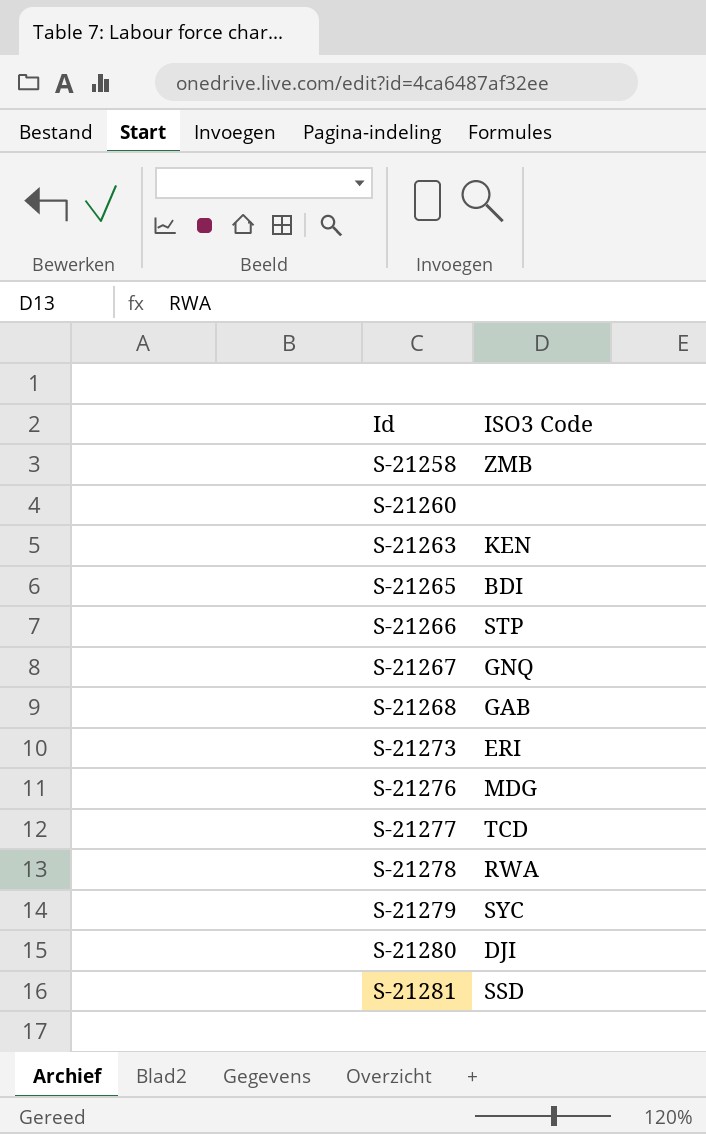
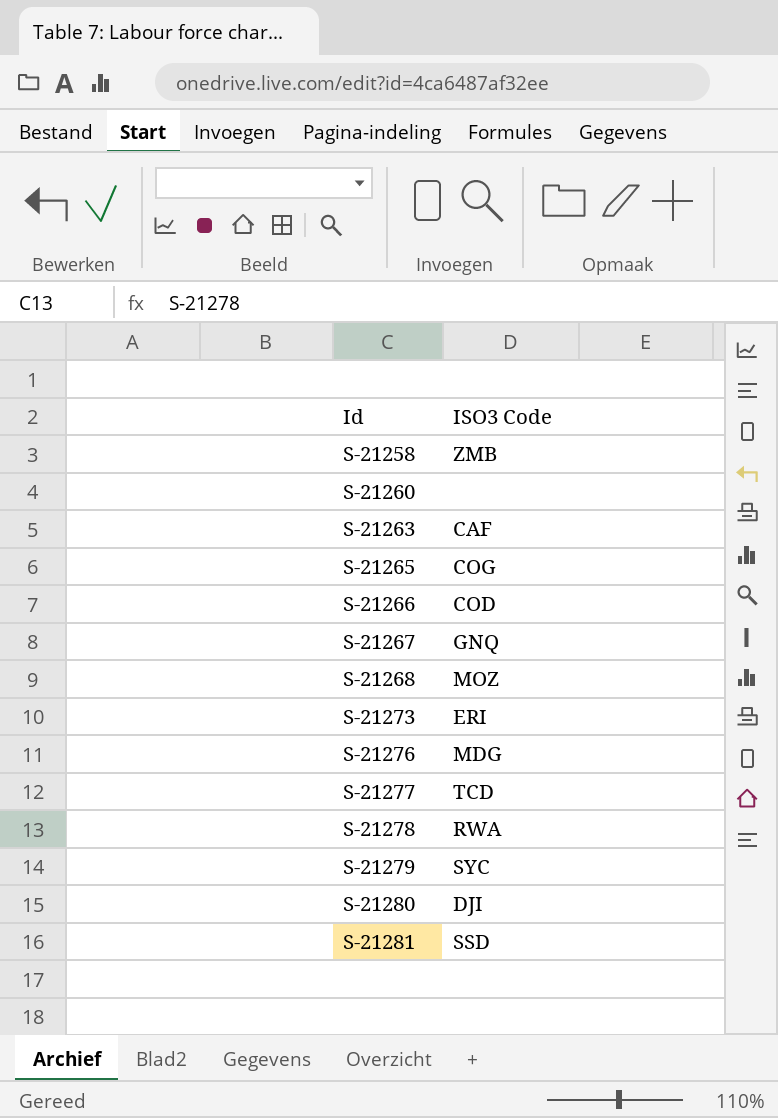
S-21263 | ISO3 Code: KEN -> CAF
S-21265 | ISO3 Code: BDI -> COG
S-21266 | ISO3 Code: STP -> COD
S-21268 | ISO3 Code: GAB -> MOZ

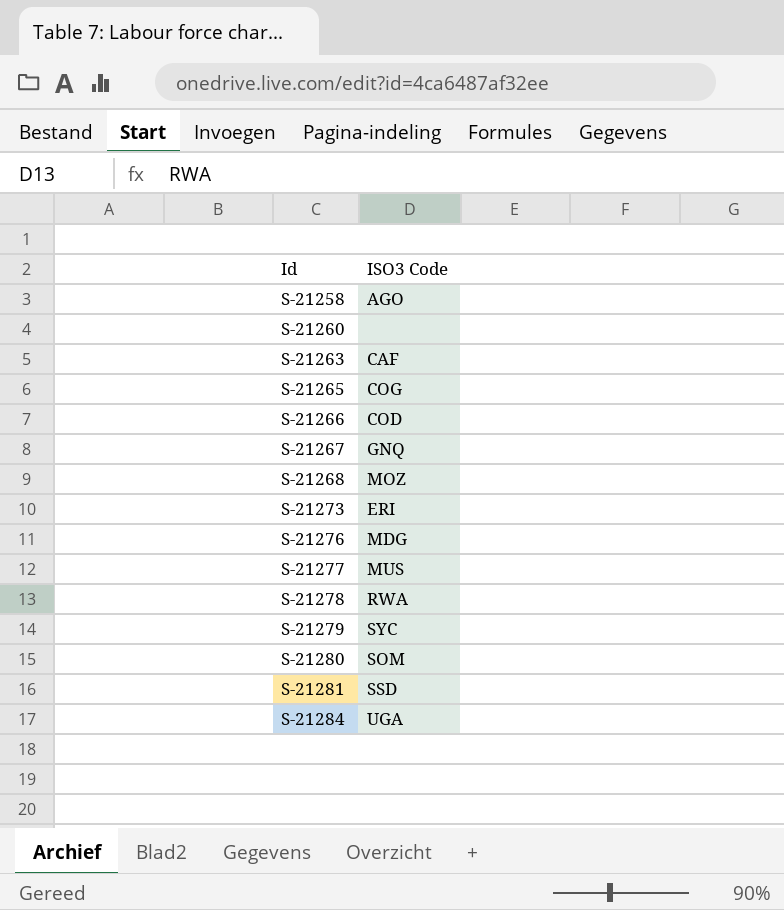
S-21258 | ISO3 Code: ZMB -> AGO
S-21277 | ISO3 Code: TCD -> MUS
S-21280 | ISO3 Code: DJI -> SOM
row S-21284: none -> UGA

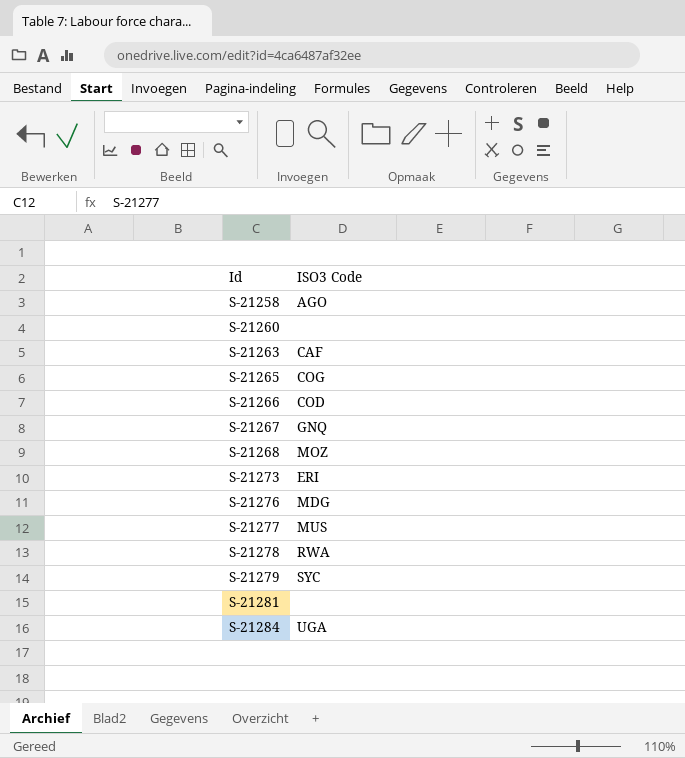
row S-21280: SOM -> none
S-21281 | ISO3 Code: SSD -> none

